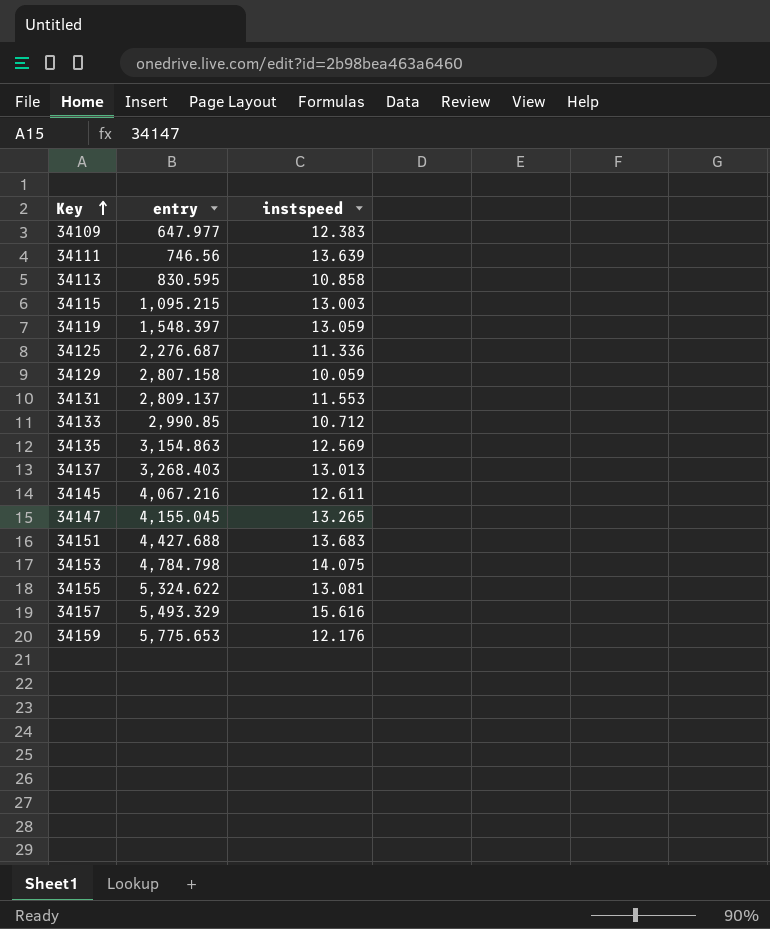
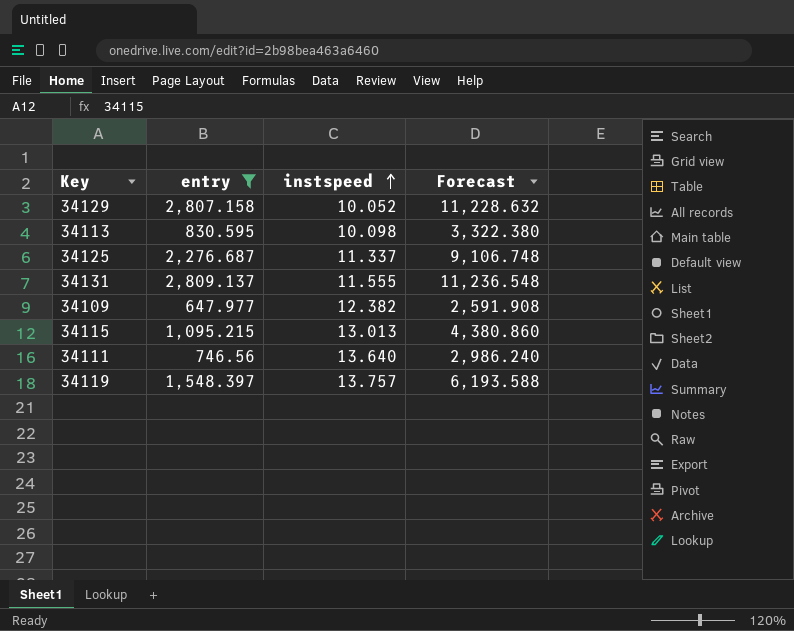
filter: none -> entry <= 2,809.137
row order: Key ascending -> instspeed ascending
column Forecast | formula: none -> [entry] * 4
34129 | instspeed: 10.059 -> 10.052
34113 | instspeed: 10.858 -> 10.098
34125 | instspeed: 11.336 -> 11.337
34131 | instspeed: 11.553 -> 11.555
34109 | instspeed: 12.383 -> 12.382
34115 | instspeed: 13.003 -> 13.013
34111 | instspeed: 13.639 -> 13.640
34119 | instspeed: 13.059 -> 13.757

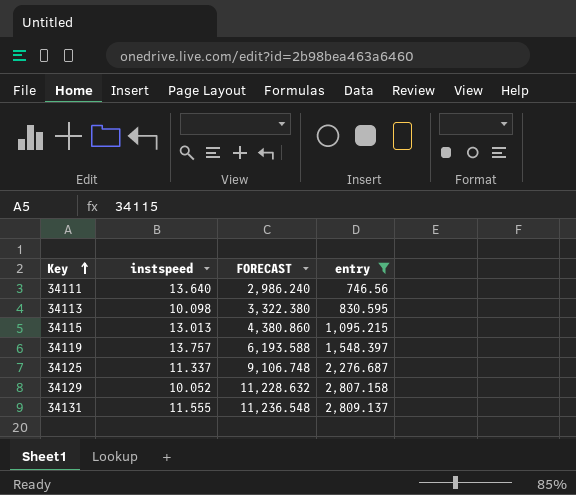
row order: instspeed ascending -> Key ascending
column name: Forecast -> FORECAST
column entry | position: 2 -> 4
row 34109: 647.977 | 12.382 | 2,591.908 -> none

